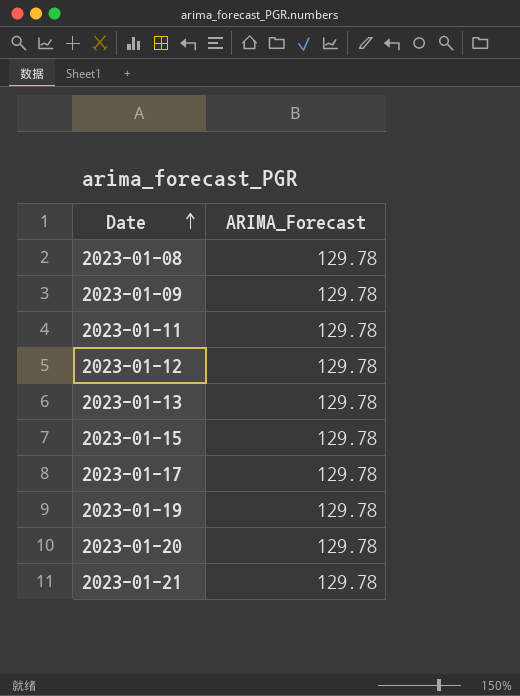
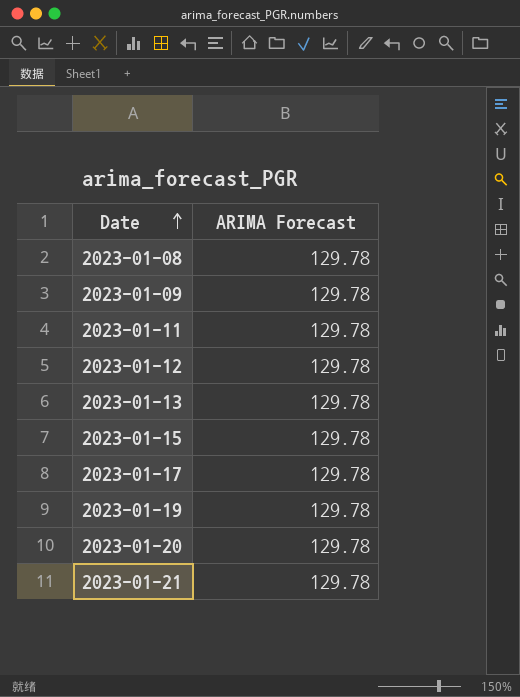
column name: ARIMA_Forecast -> ARIMA Forecast

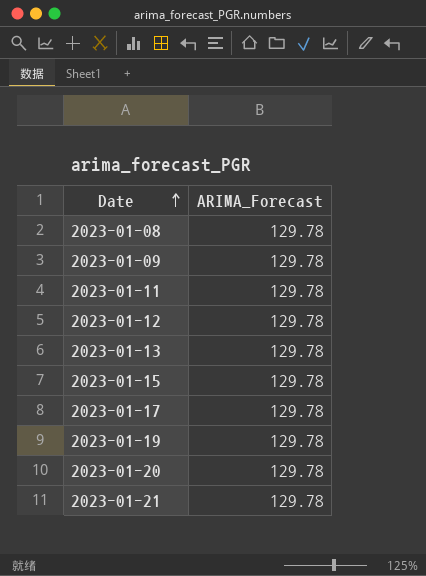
column name: ARIMA Forecast -> ARIMA_Forecast

